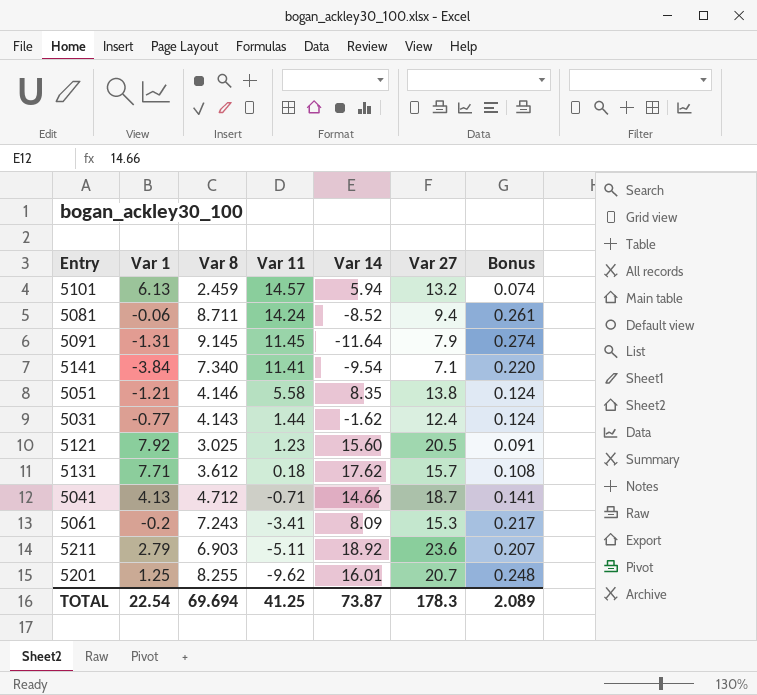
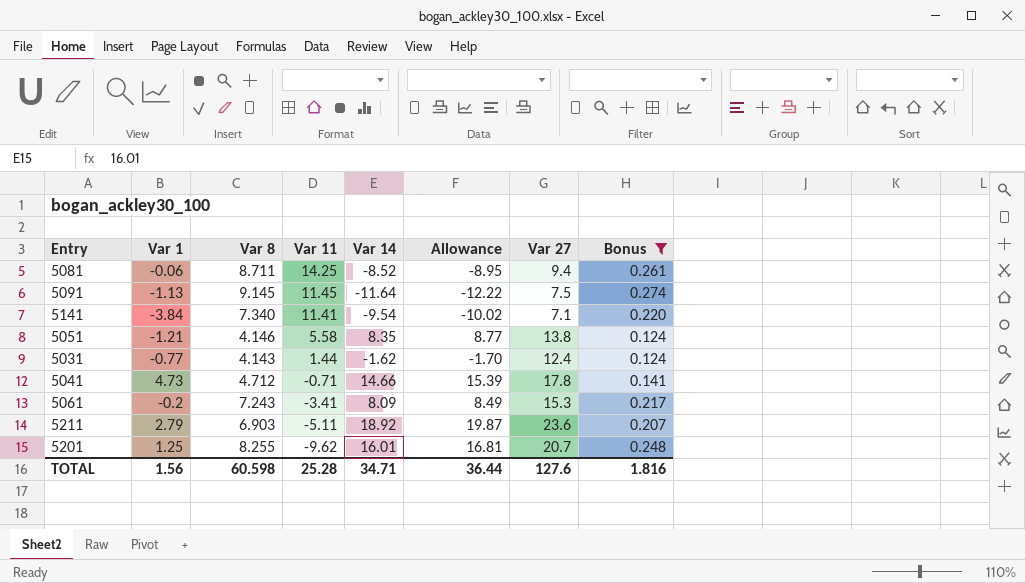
filter: none -> Bonus >= 0.124
column Allowance | formula: none -> [Var 14] * 1.05
5081 | Var 11: 14.24 -> 14.25
5091 | Var 1: -1.31 -> -1.13
5091 | Var 27: 7.9 -> 7.5
5041 | Var 1: 4.13 -> 4.73
5041 | Var 27: 18.7 -> 17.8
TOTAL | Var 1: 22.54 -> 1.56
TOTAL | Var 8: 69.694 -> 60.598
TOTAL | Var 11: 41.25 -> 25.28
TOTAL | Var 14: 73.87 -> 34.71
TOTAL | Var 27: 178.3 -> 127.6
TOTAL | Bonus: 2.089 -> 1.816

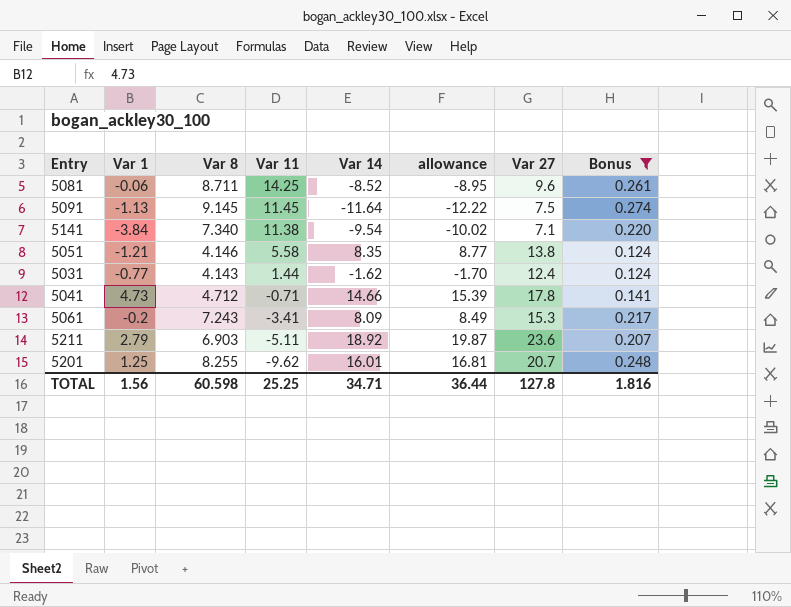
column name: Allowance -> allowance
5081 | Var 27: 9.4 -> 9.6
5141 | Var 11: 11.41 -> 11.38
TOTAL | Var 11: 25.28 -> 25.25
TOTAL | Var 27: 127.6 -> 127.8

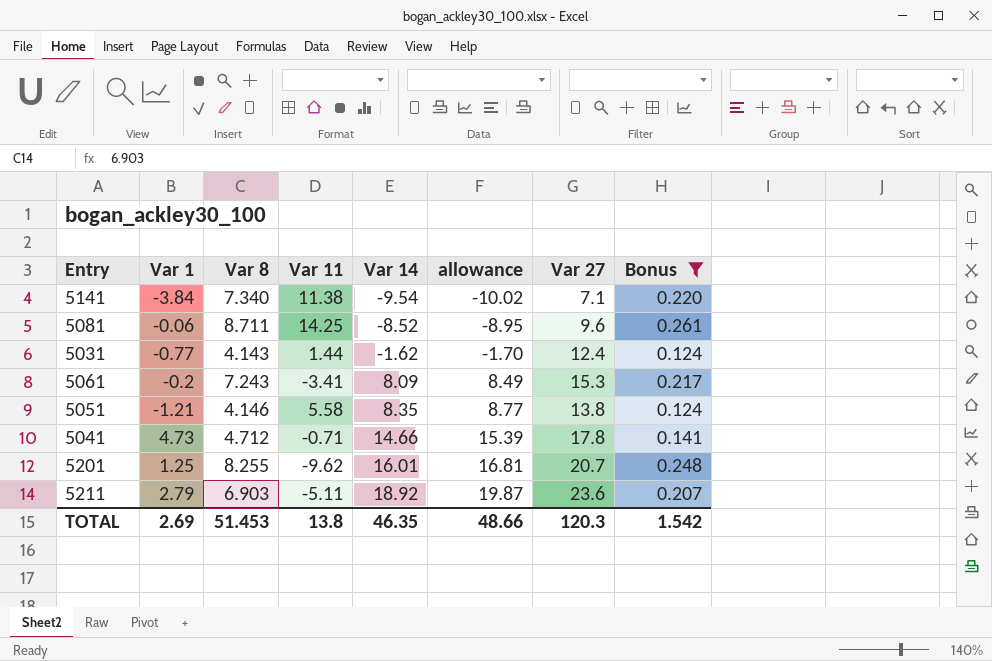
row order: Var 11 descending -> Var 14 ascending
row 5091: -1.13 | 9.145 | 11.45 | -11.64 | -12.22 | 7.5 | 0.274 -> none
TOTAL | Var 1: 1.56 -> 2.69
TOTAL | Var 8: 60.598 -> 51.453
TOTAL | Var 11: 25.25 -> 13.8
TOTAL | Var 14: 34.71 -> 46.35
TOTAL | allowance: 36.44 -> 48.66
TOTAL | Var 27: 127.8 -> 120.3
TOTAL | Bonus: 1.816 -> 1.542

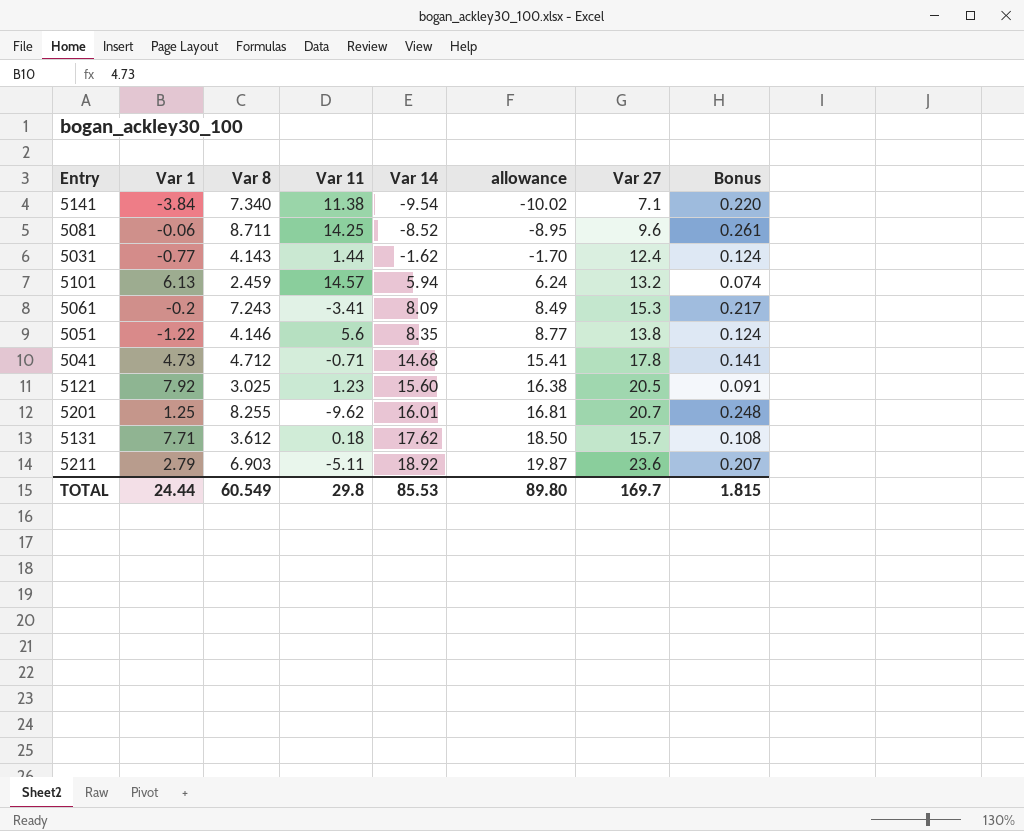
filter: Bonus >= 0.124 -> none
5051 | Var 1: -1.21 -> -1.22
5051 | Var 11: 5.58 -> 5.6
5041 | Var 14: 14.66 -> 14.68
5041 | allowance: 15.39 -> 15.41
TOTAL | Var 1: 2.69 -> 24.44
TOTAL | Var 8: 51.453 -> 60.549
TOTAL | Var 11: 13.8 -> 29.8
TOTAL | Var 14: 46.35 -> 85.53
TOTAL | allowance: 48.66 -> 89.80
TOTAL | Var 27: 120.3 -> 169.7
TOTAL | Bonus: 1.542 -> 1.815

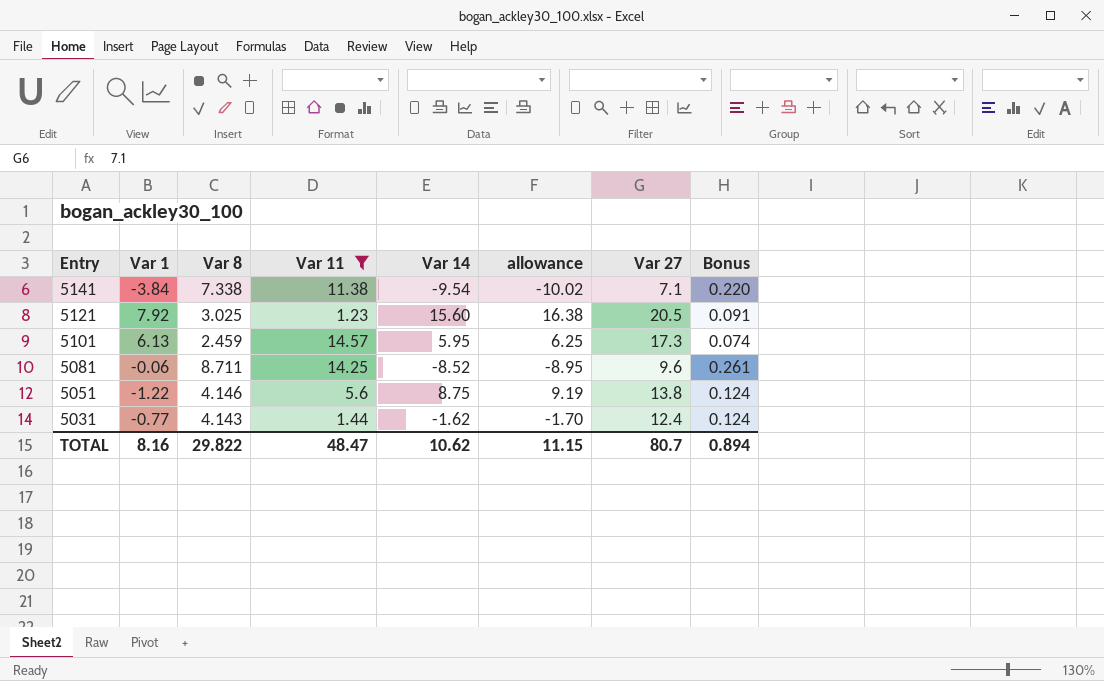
filter: none -> Var 11 >= 1.23
row order: Var 14 ascending -> Entry descending
5141 | Var 8: 7.340 -> 7.338
5101 | Var 14: 5.94 -> 5.95
5101 | allowance: 6.24 -> 6.25
5101 | Var 27: 13.2 -> 17.3
5051 | Var 14: 8.35 -> 8.75
5051 | allowance: 8.77 -> 9.19
TOTAL | Var 1: 24.44 -> 8.16
TOTAL | Var 8: 60.549 -> 29.822
TOTAL | Var 11: 29.8 -> 48.47
TOTAL | Var 14: 85.53 -> 10.62
TOTAL | allowance: 89.80 -> 11.15
TOTAL | Var 27: 169.7 -> 80.7
TOTAL | Bonus: 1.815 -> 0.894

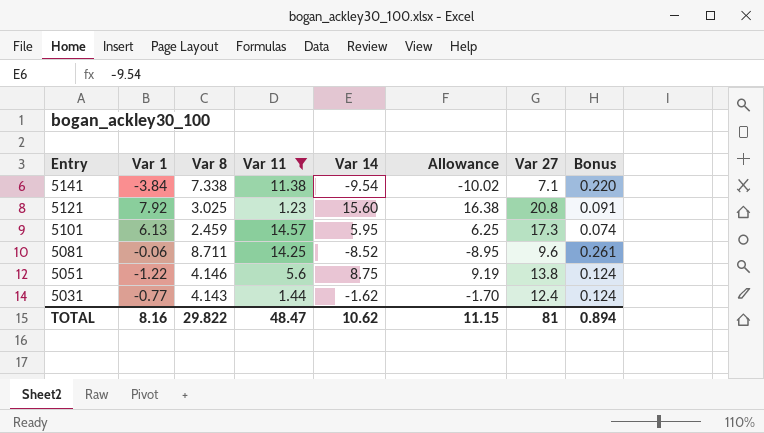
column name: allowance -> Allowance
5121 | Var 27: 20.5 -> 20.8
TOTAL | Var 27: 80.7 -> 81

